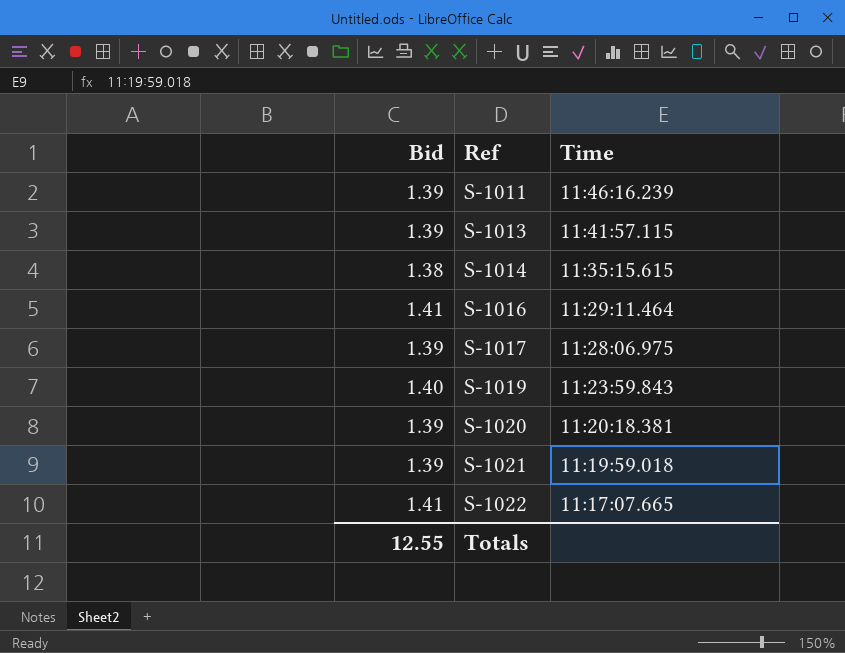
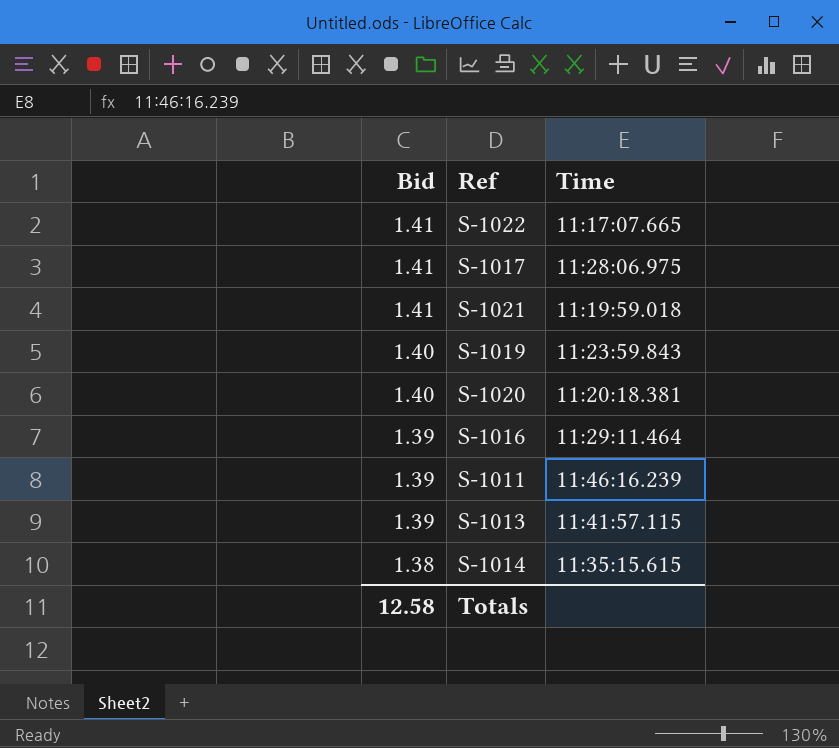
row order: Ref ascending -> Bid descending
S-1017 | Bid: 1.39 -> 1.41
S-1021 | Bid: 1.39 -> 1.41
S-1020 | Bid: 1.39 -> 1.40
S-1016 | Bid: 1.41 -> 1.39
Totals | Bid: 12.55 -> 12.58

